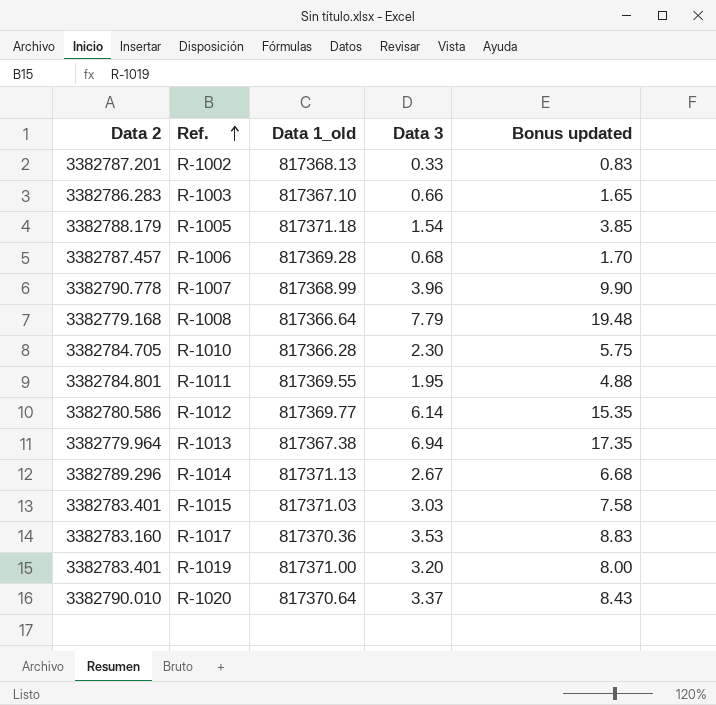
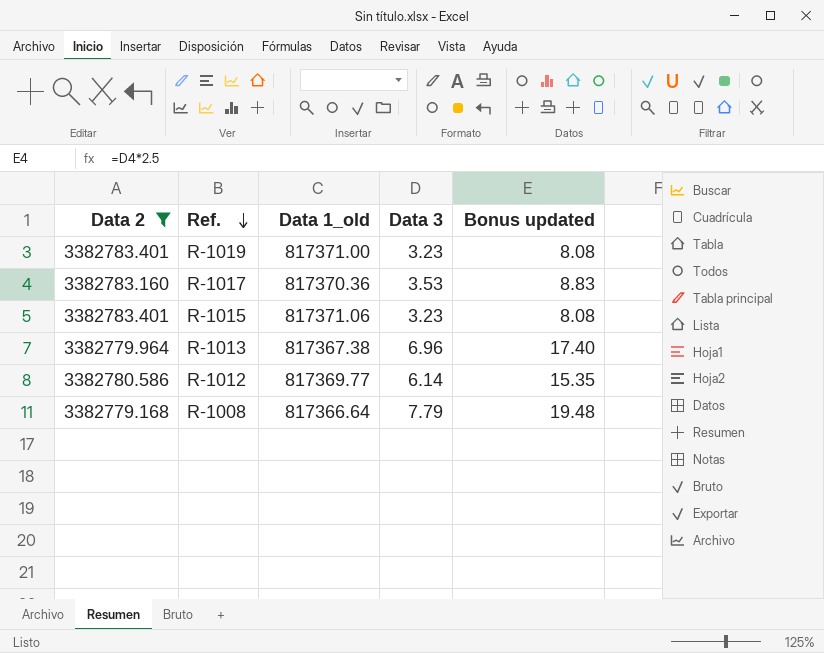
filter: none -> Data 2 <= 3382783.401
row order: Ref. ascending -> Ref. descending
R-1019 | Data 3: 3.20 -> 3.23
R-1019 | Bonus updated: 8.00 -> 8.08
R-1015 | Data 1_old: 817371.03 -> 817371.06
R-1015 | Data 3: 3.03 -> 3.23
R-1015 | Bonus updated: 7.58 -> 8.08
R-1013 | Data 3: 6.94 -> 6.96
R-1013 | Bonus updated: 17.35 -> 17.40

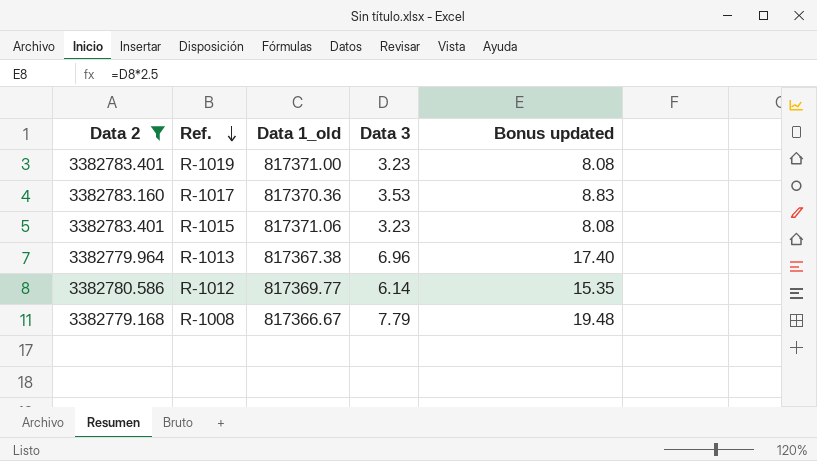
R-1008 | Data 1_old: 817366.64 -> 817366.67

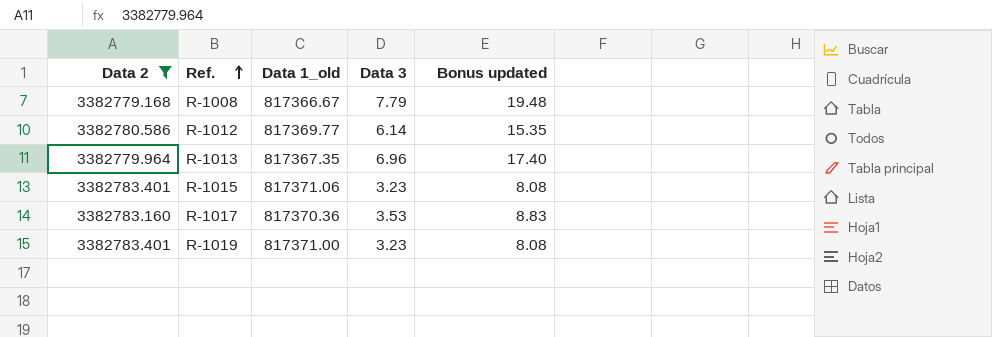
row order: Ref. descending -> Ref. ascending
R-1013 | Data 1_old: 817367.38 -> 817367.35

